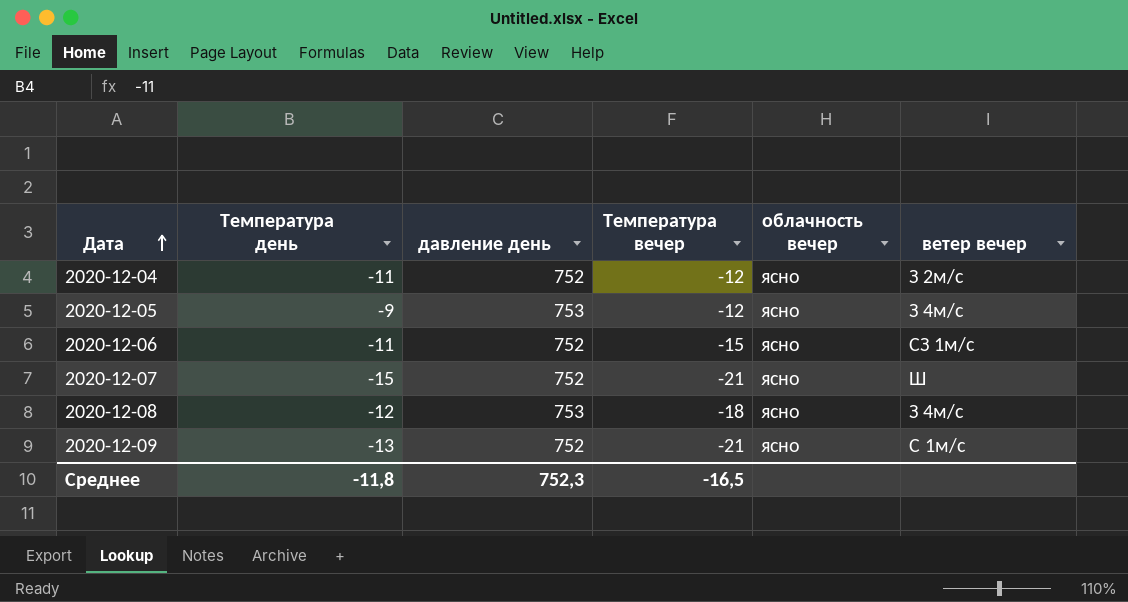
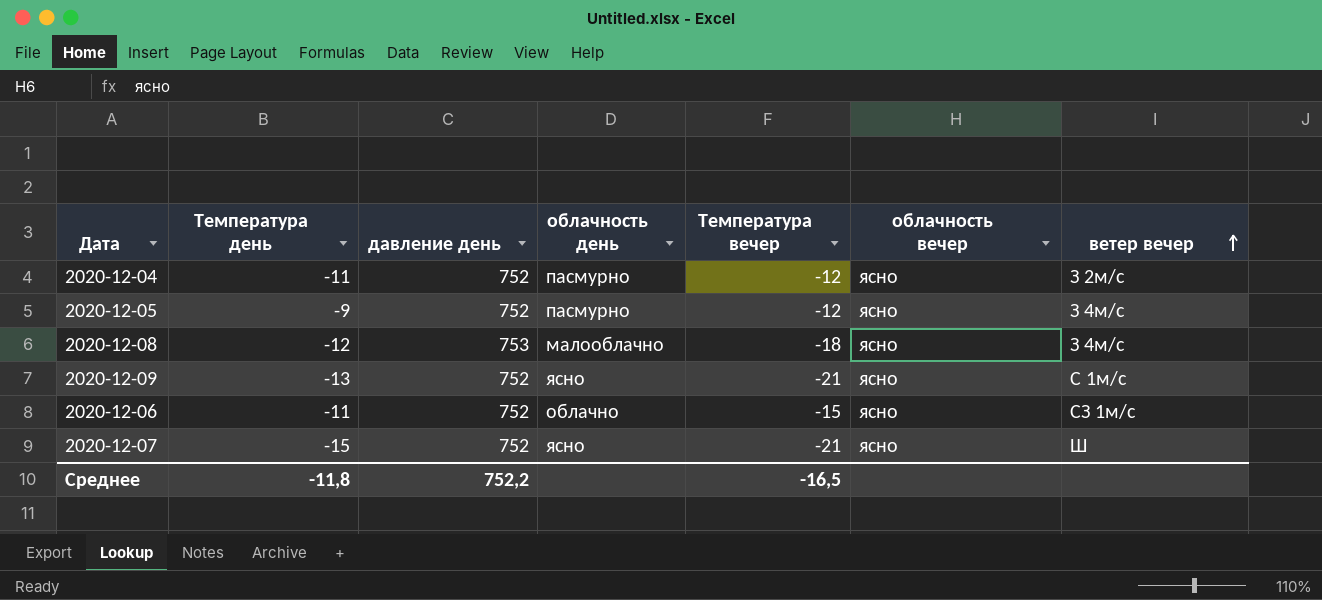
row order: Дата ascending -> ветер вечер ascending
column облачность день | position: none -> 4
2020-12-05 | давление день: 753 -> 752
Среднее | давление день: 752,3 -> 752,2

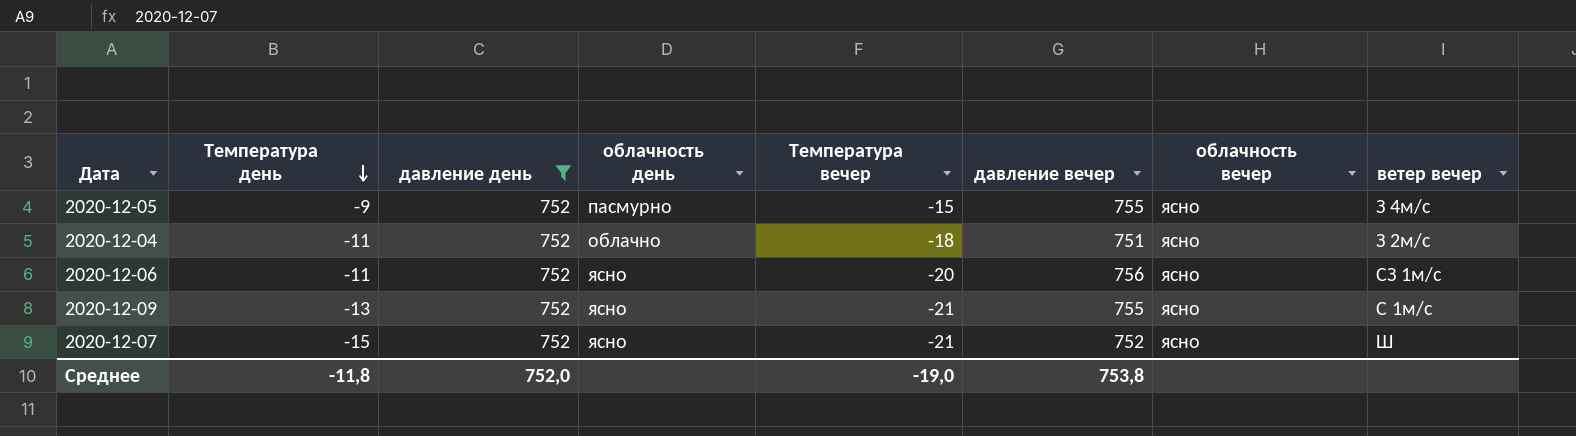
filter: none -> давление день = 752
row order: ветер вечер ascending -> Температура день descending
column давление вечер | position: none -> 6
2020-12-05 | Температура вечер: -12 -> -15
2020-12-04 | облачность день: пасмурно -> облачно
2020-12-04 | Температура вечер: -12 -> -18
2020-12-06 | облачность день: облачно -> ясно
2020-12-06 | Температура вечер: -15 -> -20
Среднее | давление день: 752,2 -> 752,0
Среднее | Температура вечер: -16,5 -> -19,0

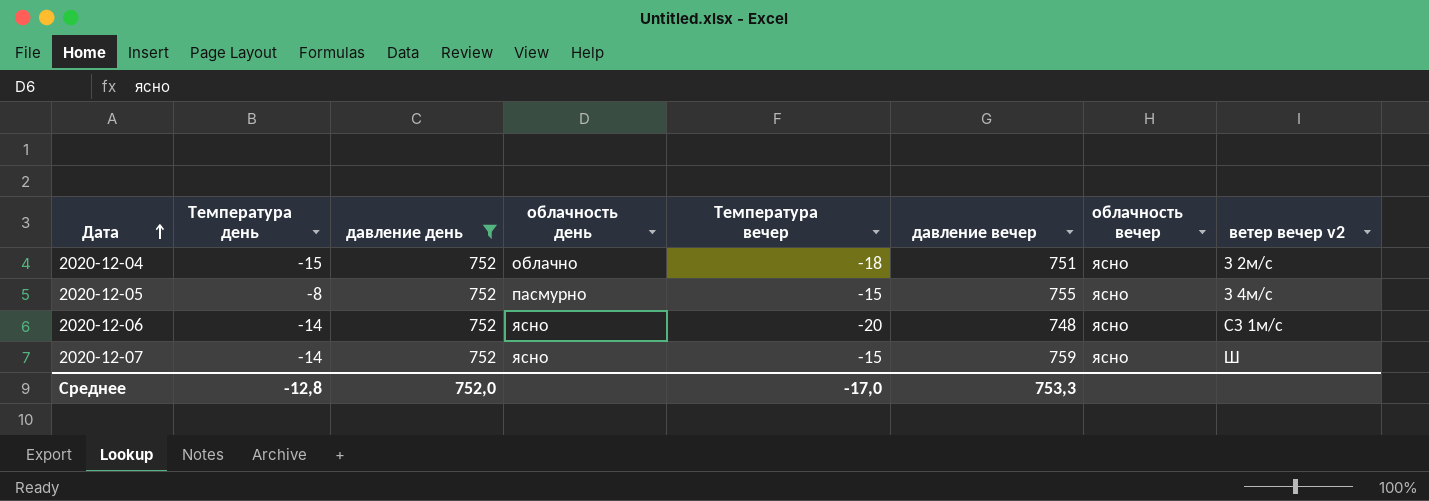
row order: Температура день descending -> Дата ascending
column name: ветер вечер -> ветер вечер v2
row 2020-12-09: -13 | 752 | ясно | -21 | 755 | ясно | С 1м/с -> none
2020-12-04 | Температура день: -11 -> -15
2020-12-05 | Температура день: -9 -> -8
2020-12-06 | Температура день: -11 -> -14
2020-12-06 | давление вечер: 756 -> 748
2020-12-07 | Температура день: -15 -> -14
2020-12-07 | Температура вечер: -21 -> -15
2020-12-07 | давление вечер: 752 -> 759
Среднее | Температура день: -11,8 -> -12,8
Среднее | Температура вечер: -19,0 -> -17,0
Среднее | давление вечер: 753,8 -> 753,3

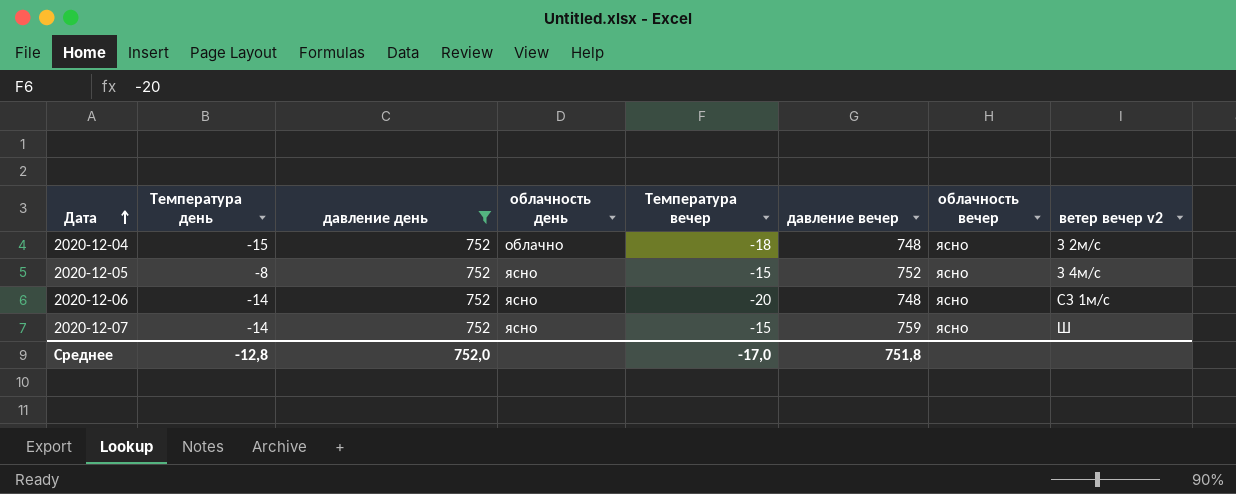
2020-12-04 | давление вечер: 751 -> 748
2020-12-05 | облачность день: пасмурно -> ясно
2020-12-05 | давление вечер: 755 -> 752
Среднее | давление вечер: 753,3 -> 751,8

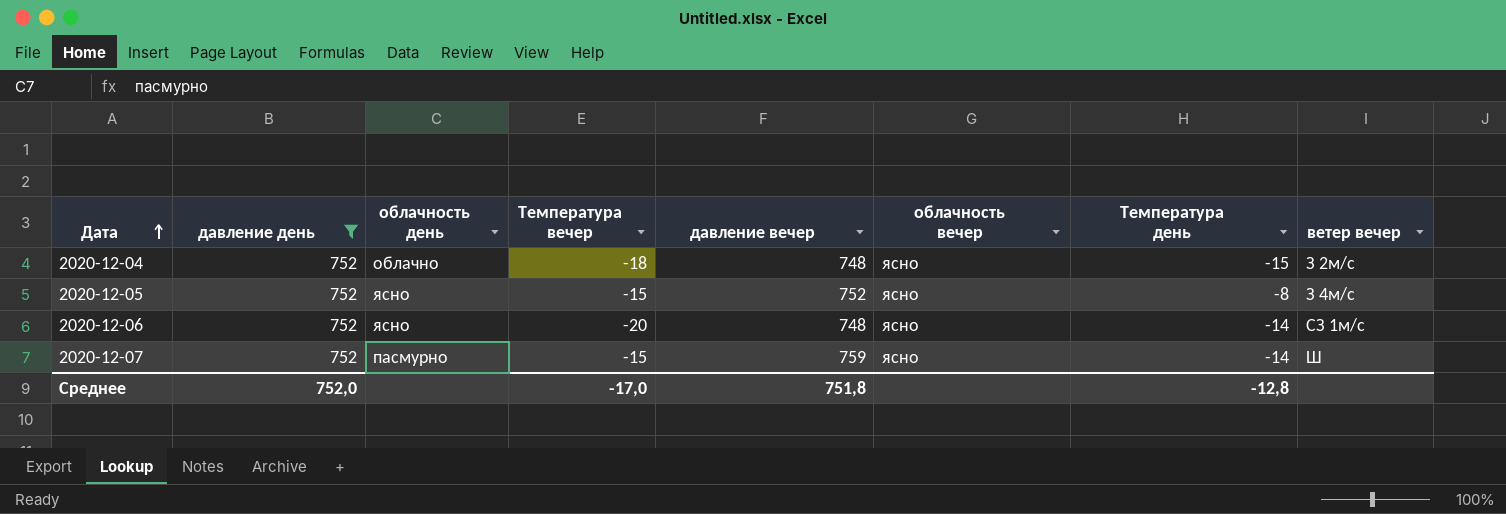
column Температура день | position: 2 -> 7
column name: ветер вечер v2 -> ветер вечер
2020-12-07 | облачность день: ясно -> пасмурно

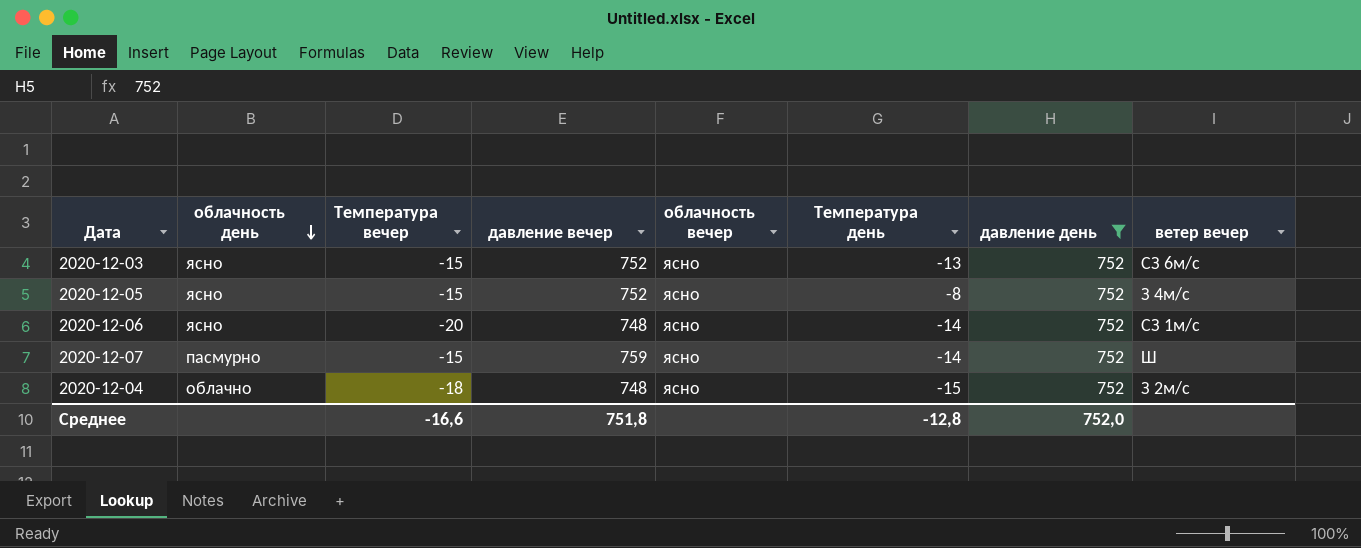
row order: Дата ascending -> облачность день descending
column давление день | position: 2 -> 7
row 2020-12-03: none -> ясно | -15 | 752 | ясно | -13 | 752 | СЗ 6м/с
Среднее | Температура вечер: -17,0 -> -16,6

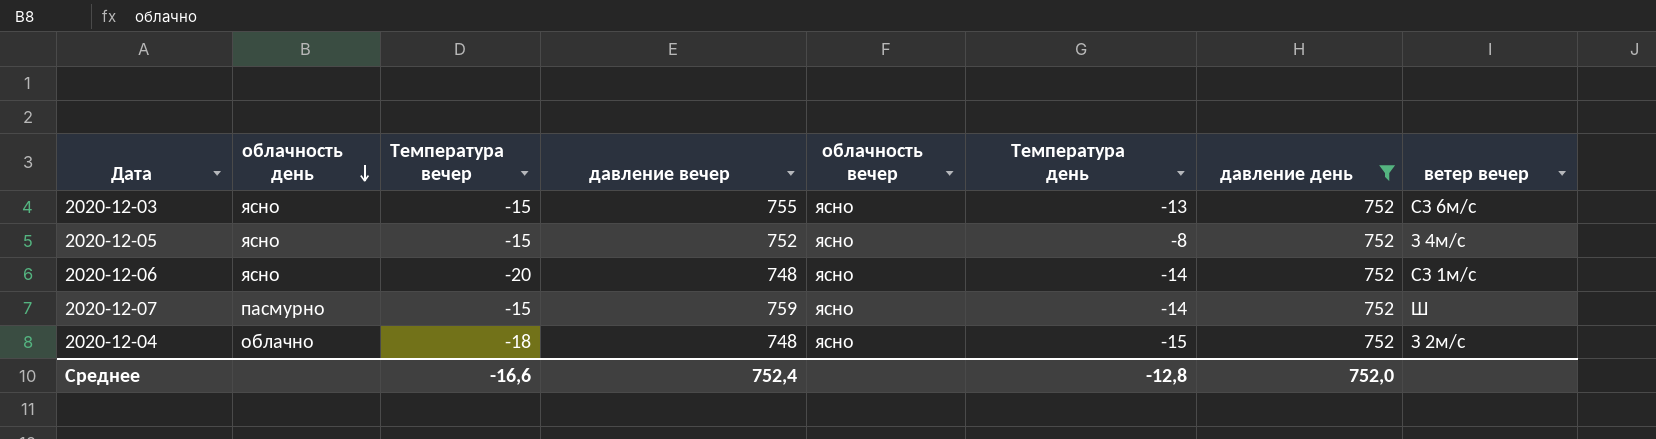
2020-12-03 | давление вечер: 752 -> 755
Среднее | давление вечер: 751,8 -> 752,4

